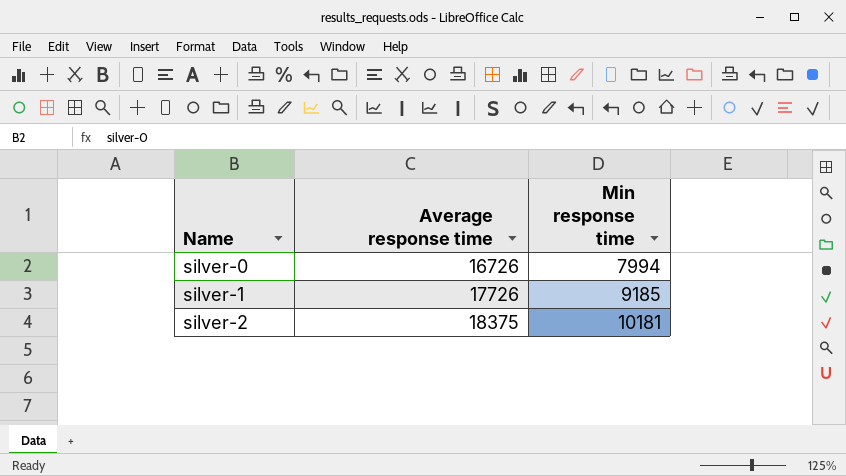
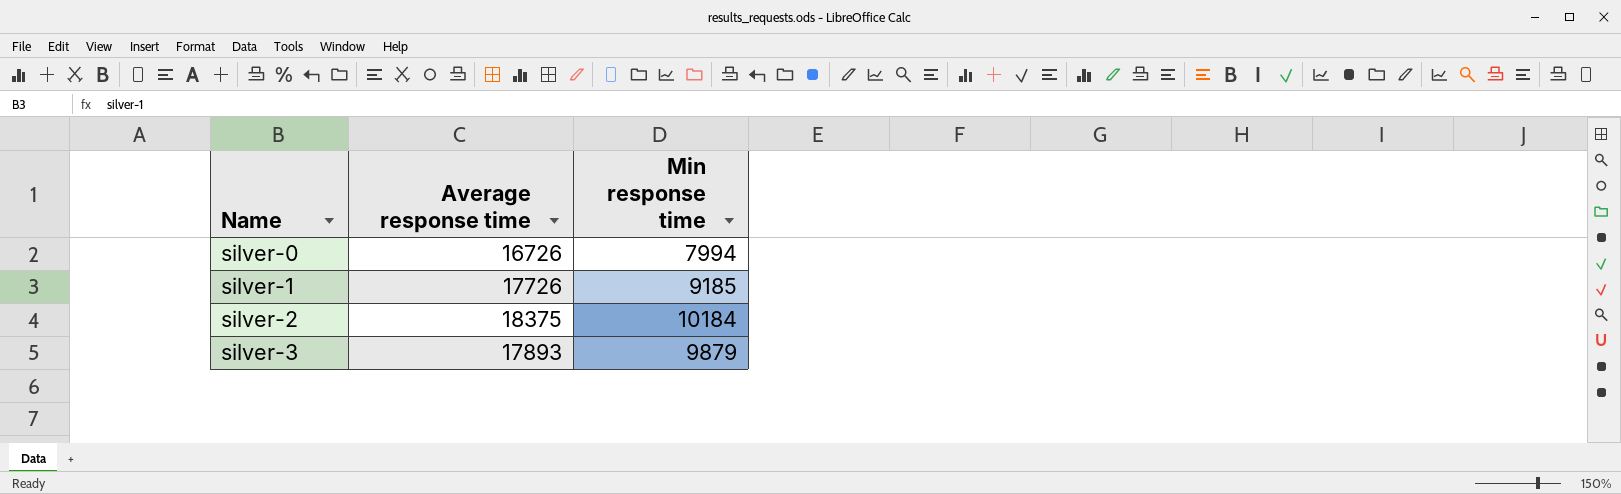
silver-2 | Min response time: 10181 -> 10184
row silver-3: none -> 17893 | 9879

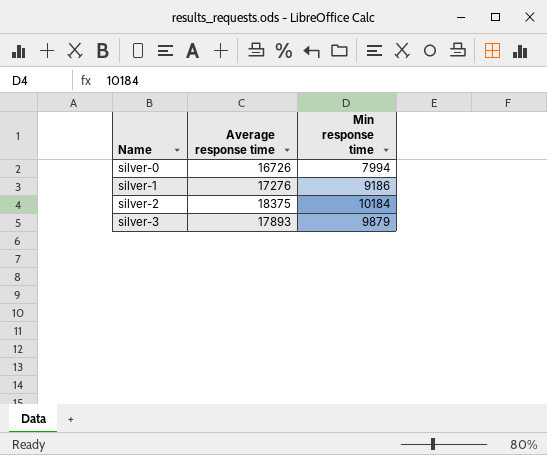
silver-1 | Average response time: 17726 -> 17276
silver-1 | Min response time: 9185 -> 9186

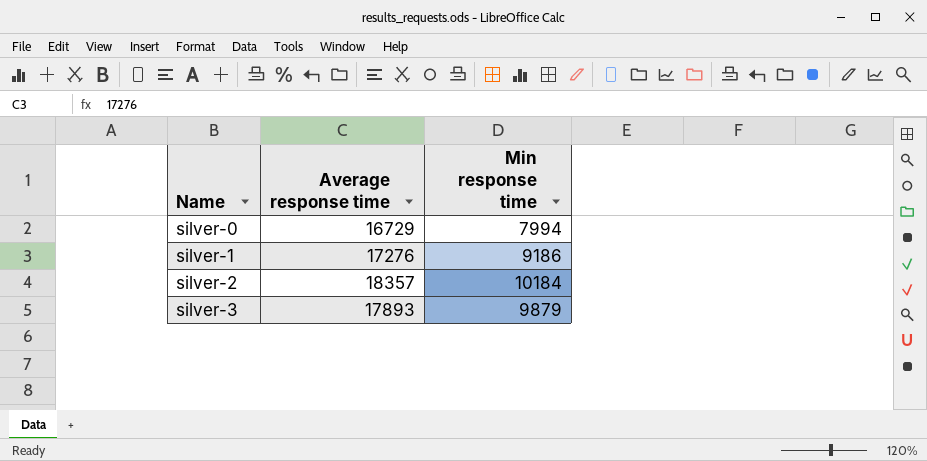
silver-0 | Average response time: 16726 -> 16729
silver-2 | Average response time: 18375 -> 18357

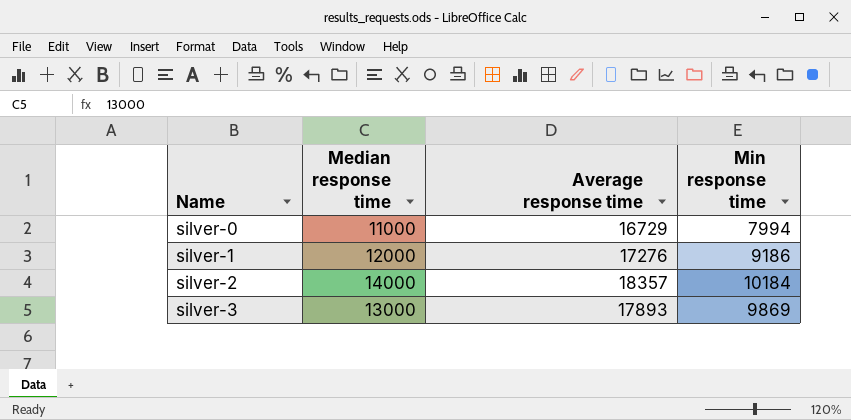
column Median response time | position: none -> 2
silver-3 | Min response time: 9879 -> 9869

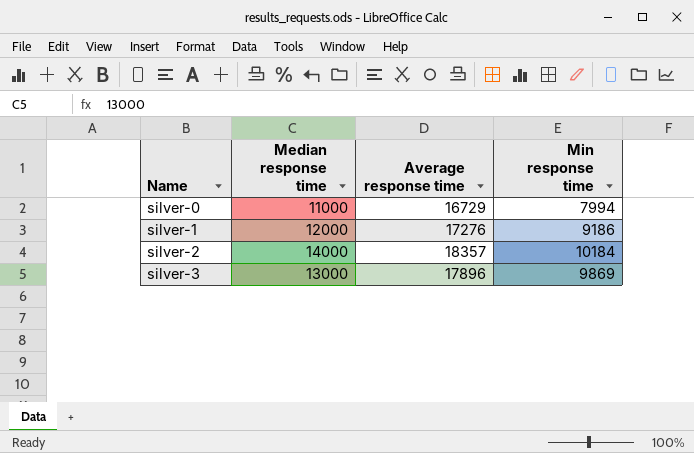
silver-3 | Average response time: 17893 -> 17896

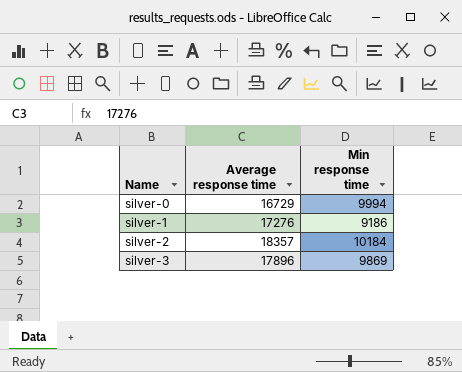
column Median response time | position: 2 -> none
silver-0 | Min response time: 7994 -> 9994

